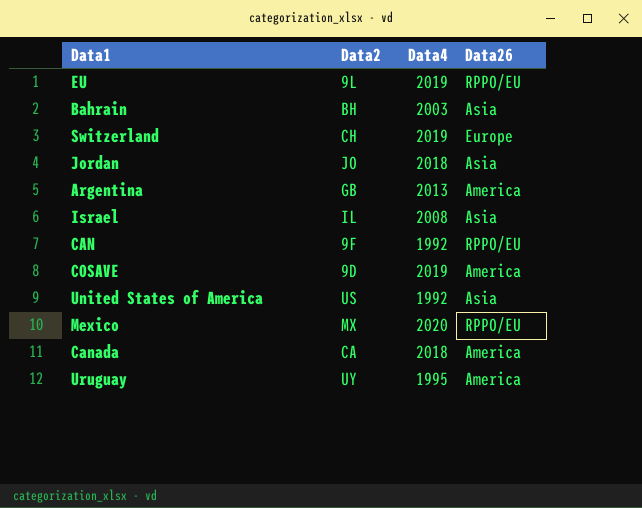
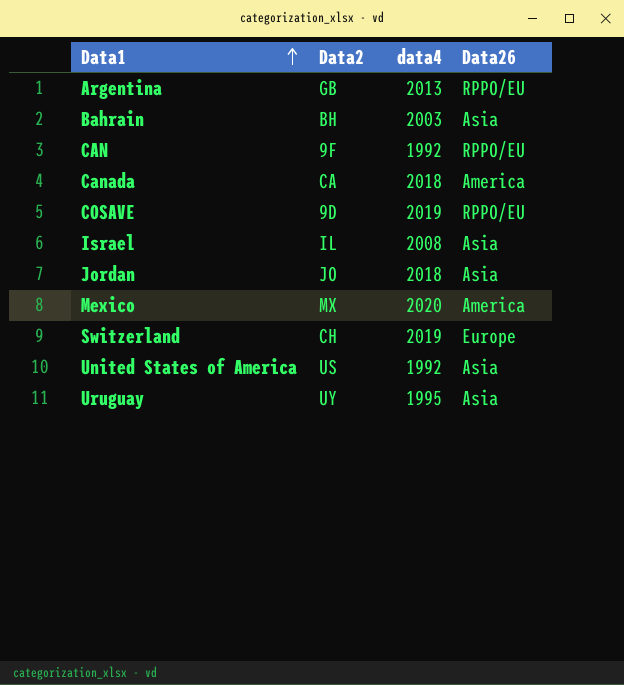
row order: none -> Data1 ascending
column name: Data4 -> data4
row EU: 9L | 2019 | RPPO/EU -> none
Argentina | Data26: America -> RPPO/EU
COSAVE | Data26: America -> RPPO/EU
Mexico | Data26: RPPO/EU -> America
Uruguay | Data26: America -> Asia

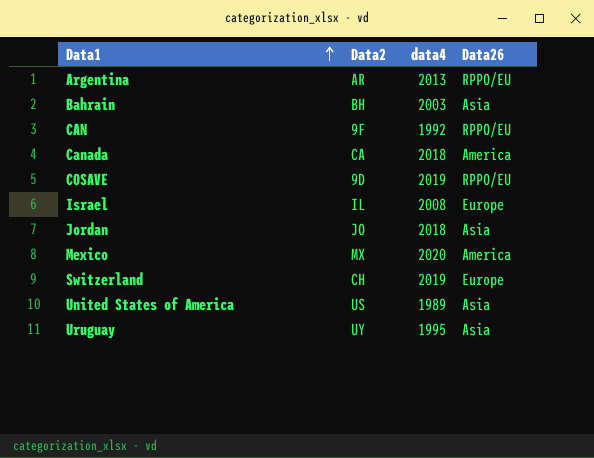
Argentina | Data2: GB -> AR
Israel | Data26: Asia -> Europe
United States of America | data4: 1992 -> 1989

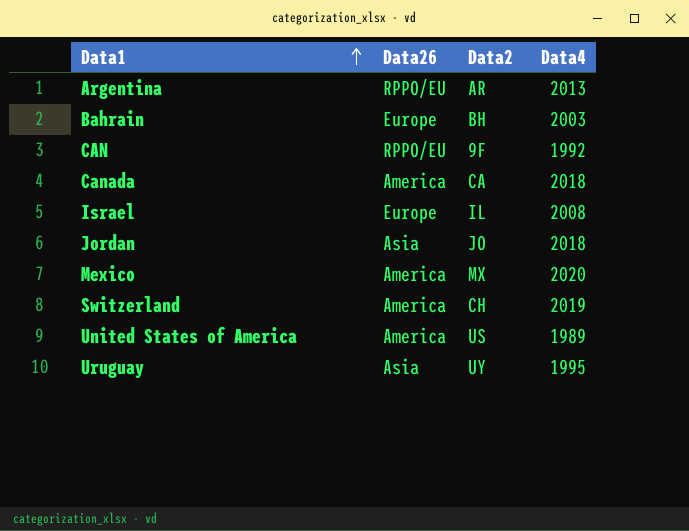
column Data26 | position: 4 -> 2
column name: data4 -> Data4
row COSAVE: 9D | 2019 | RPPO/EU -> none
Bahrain | Data26: Asia -> Europe
Switzerland | Data26: Europe -> America
United States of America | Data26: Asia -> America

